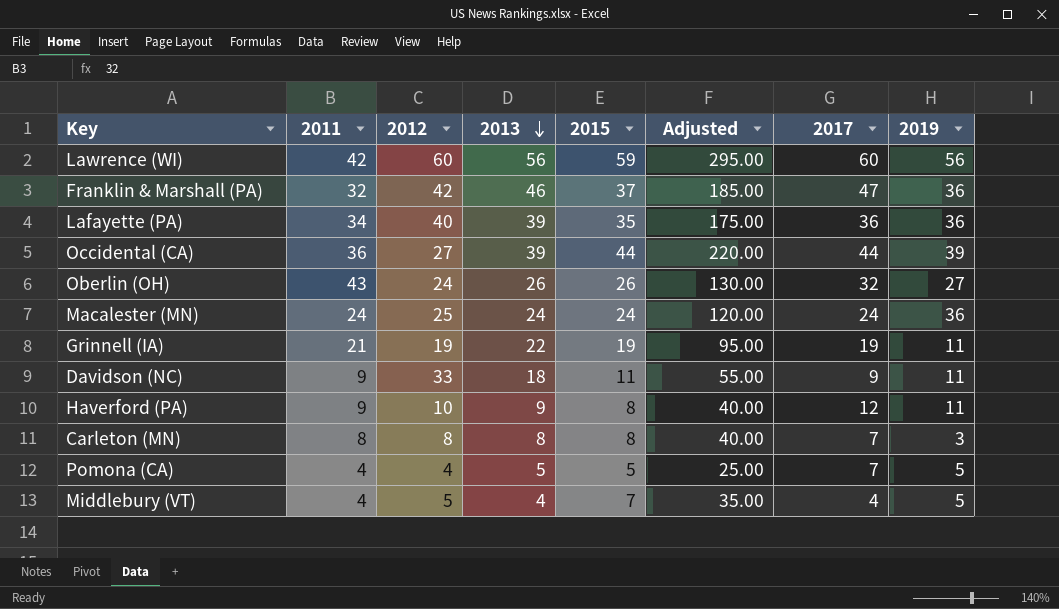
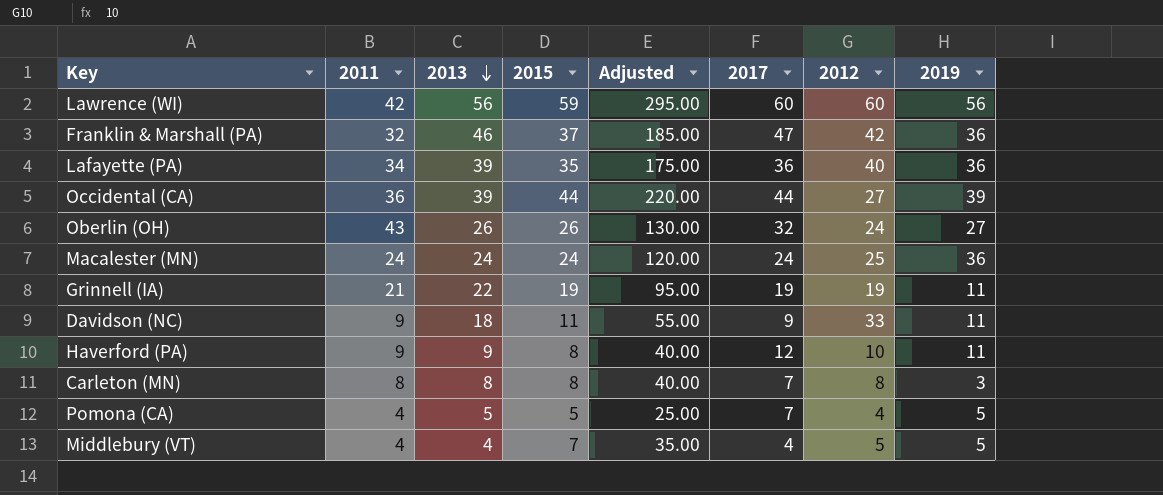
column 2012 | position: 3 -> 7

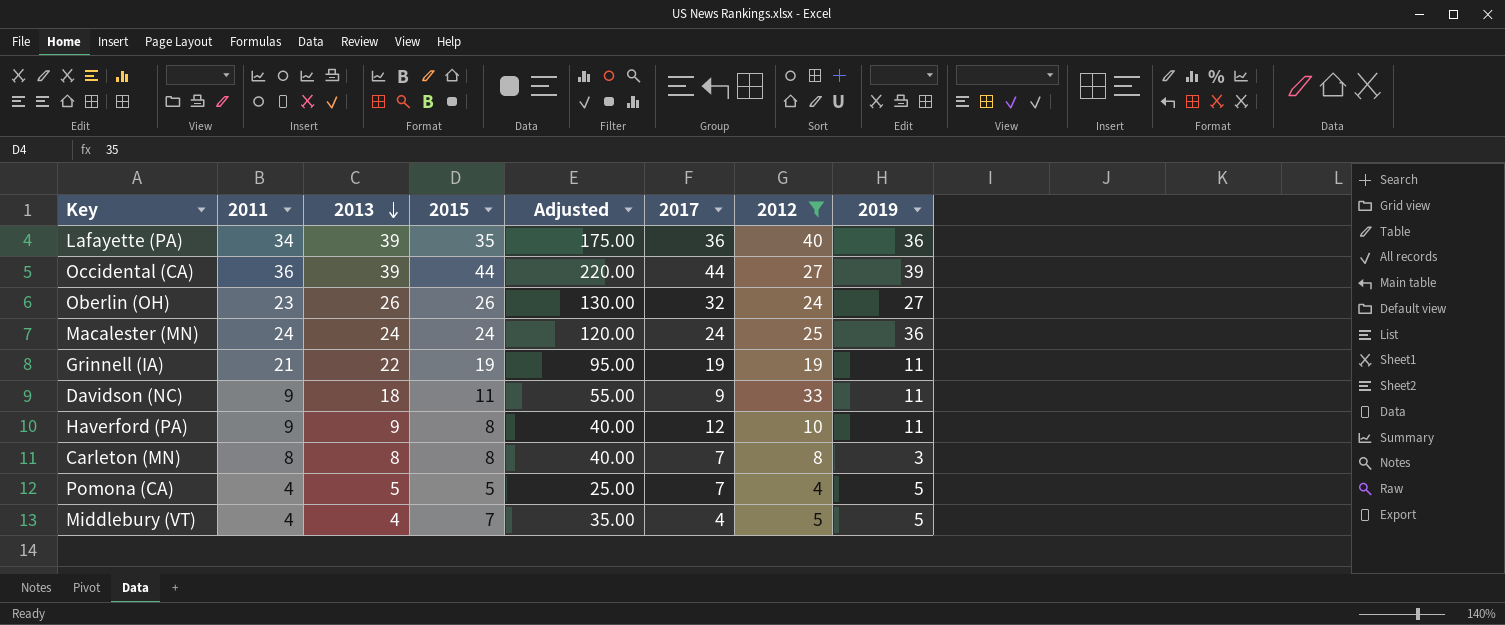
filter: none -> 2012 <= 40
Oberlin (OH) | 2011: 43 -> 23

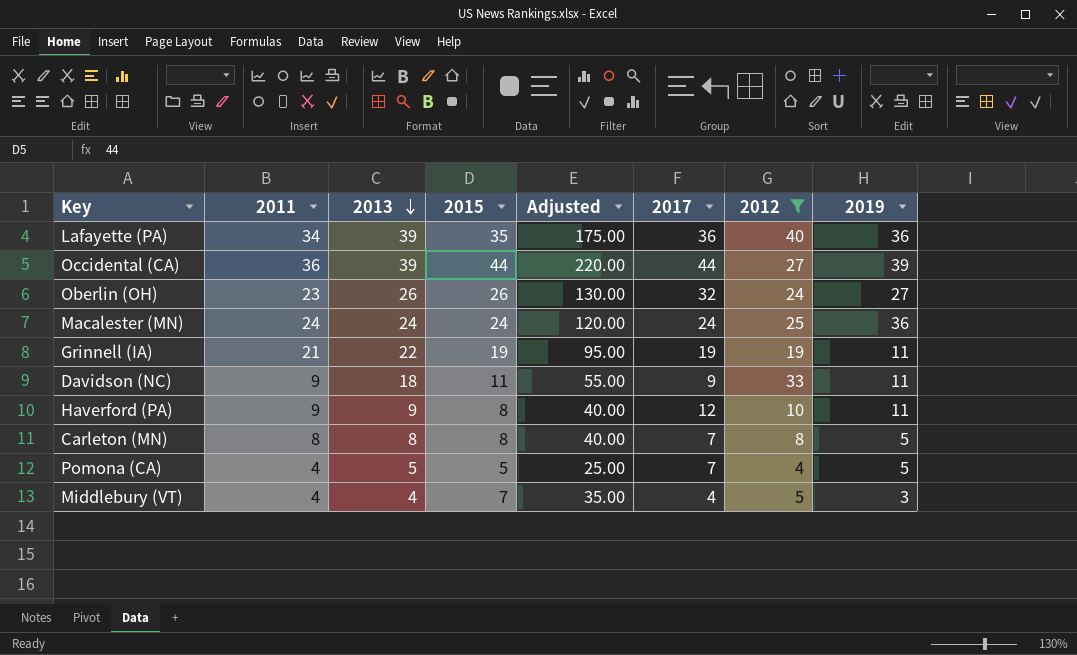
Carleton (MN) | 2019: 3 -> 5
Middlebury (VT) | 2019: 5 -> 3

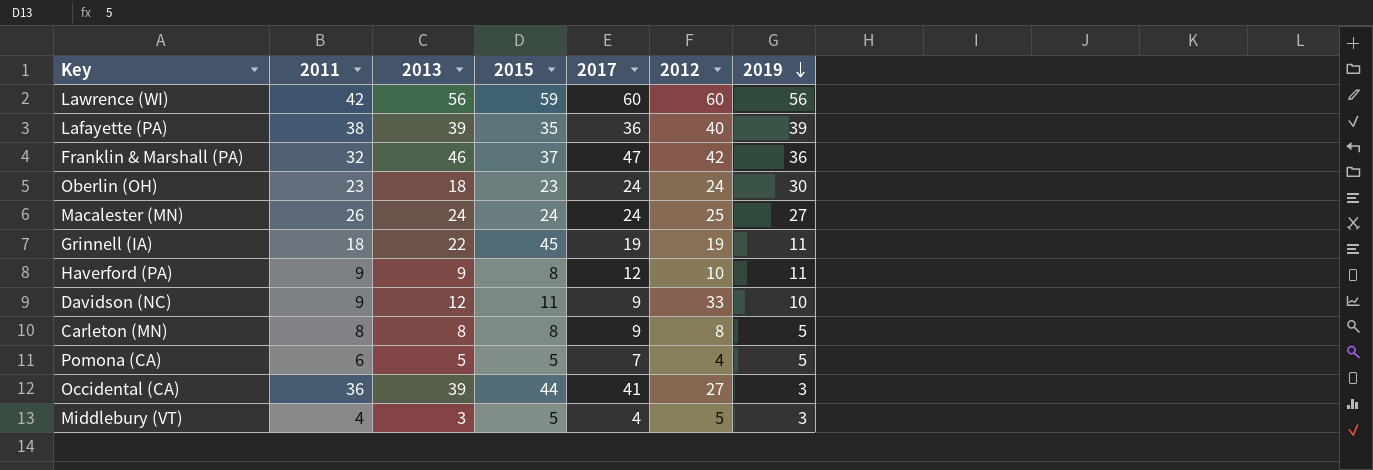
filter: 2012 <= 40 -> none
row order: 2013 descending -> 2019 descending
column Adjusted | formula: [2015] * 5 -> none
Lafayette (PA) | 2011: 34 -> 38
Lafayette (PA) | 2019: 36 -> 39
Oberlin (OH) | 2013: 26 -> 18
Oberlin (OH) | 2015: 26 -> 23
Oberlin (OH) | 2017: 32 -> 24
Oberlin (OH) | 2019: 27 -> 30
Macalester (MN) | 2011: 24 -> 26
Macalester (MN) | 2019: 36 -> 27
Grinnell (IA) | 2011: 21 -> 18
Grinnell (IA) | 2015: 19 -> 45
Davidson (NC) | 2013: 18 -> 12
Davidson (NC) | 2019: 11 -> 10
Carleton (MN) | 2017: 7 -> 9
Pomona (CA) | 2011: 4 -> 6
Occidental (CA) | 2017: 44 -> 41
Occidental (CA) | 2019: 39 -> 3
Middlebury (VT) | 2013: 4 -> 3
Middlebury (VT) | 2015: 7 -> 5

